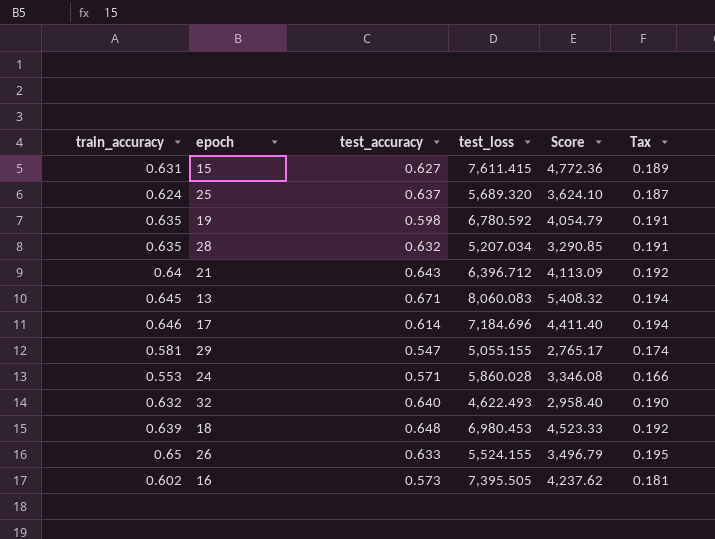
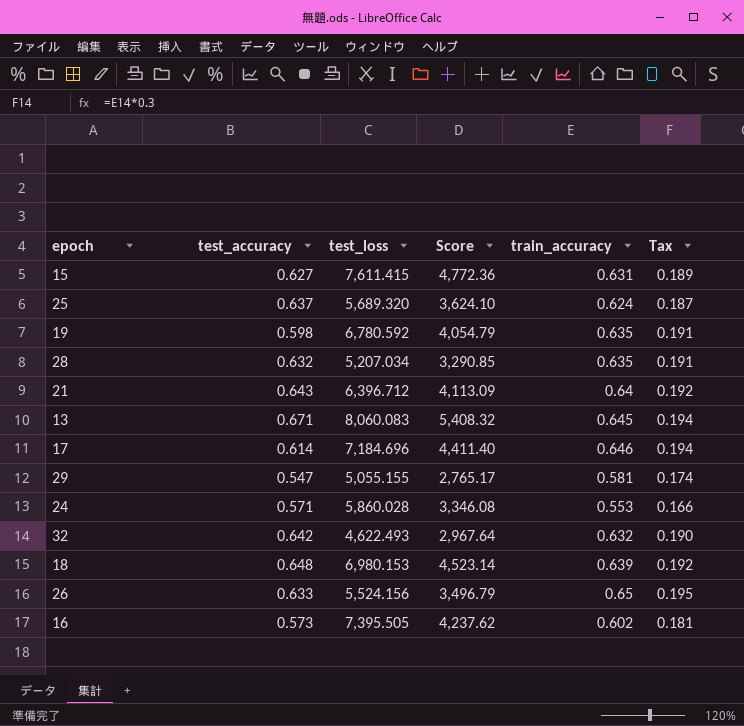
column train_accuracy | position: 1 -> 5
32 | test_accuracy: 0.640 -> 0.642
32 | Score: 2,958.40 -> 2,967.64
18 | test_loss: 6,980.453 -> 6,980.153
18 | Score: 4,523.33 -> 4,523.14
26 | test_loss: 5,524.155 -> 5,524.156

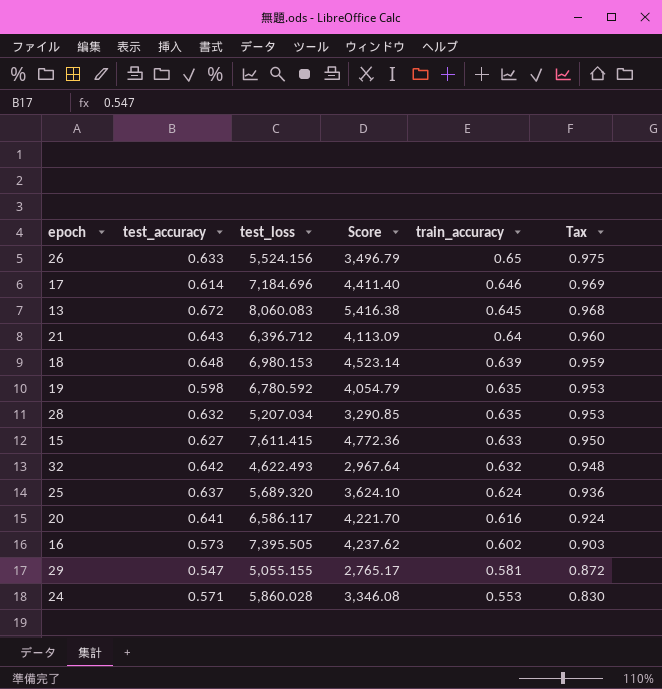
row order: none -> train_accuracy descending
column Tax | formula: [train_accuracy] * 0.3 -> [train_accuracy] * 1.5
13 | test_accuracy: 0.671 -> 0.672
13 | Score: 5,408.32 -> 5,416.38
15 | train_accuracy: 0.631 -> 0.633
row 20: none -> 0.641 | 6,586.117 | 4,221.70 | 0.616 | 0.924

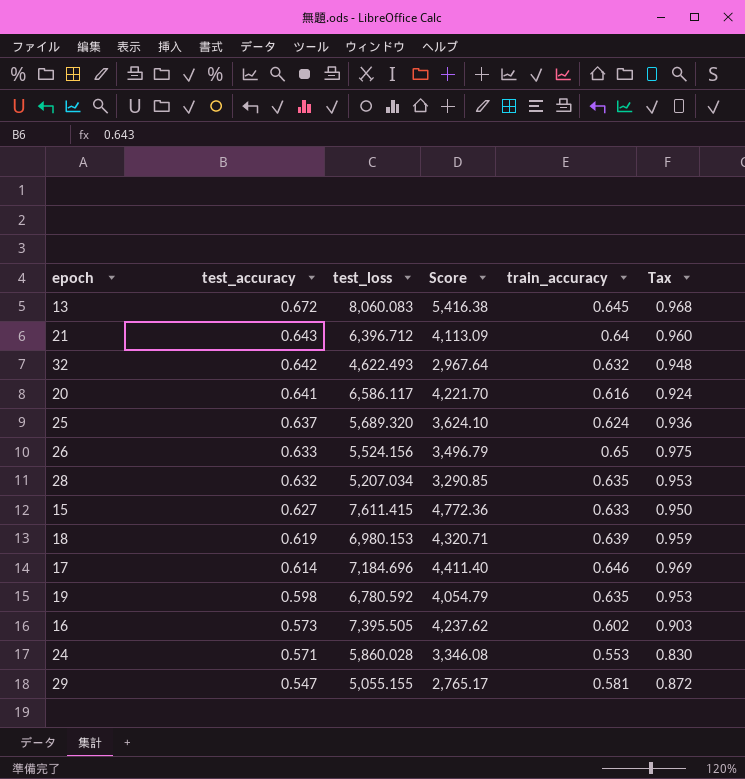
row order: train_accuracy descending -> test_accuracy descending
18 | test_accuracy: 0.648 -> 0.619
18 | Score: 4,523.14 -> 4,320.71

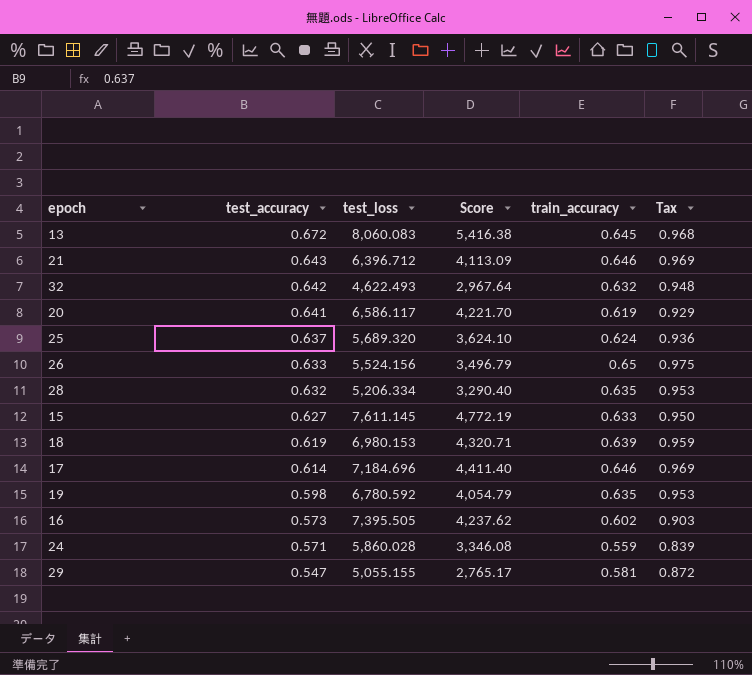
21 | train_accuracy: 0.64 -> 0.646
21 | Tax: 0.960 -> 0.969
20 | train_accuracy: 0.616 -> 0.619
20 | Tax: 0.924 -> 0.929
28 | test_loss: 5,207.034 -> 5,206.334
28 | Score: 3,290.85 -> 3,290.40
15 | test_loss: 7,611.415 -> 7,611.145
15 | Score: 4,772.36 -> 4,772.19
24 | train_accuracy: 0.553 -> 0.559
24 | Tax: 0.830 -> 0.839

